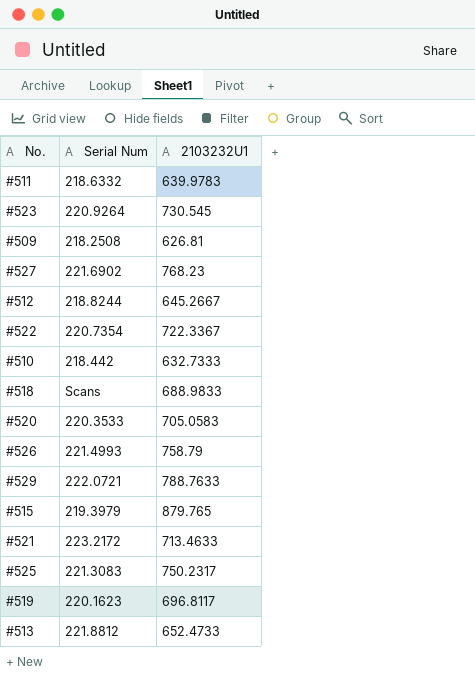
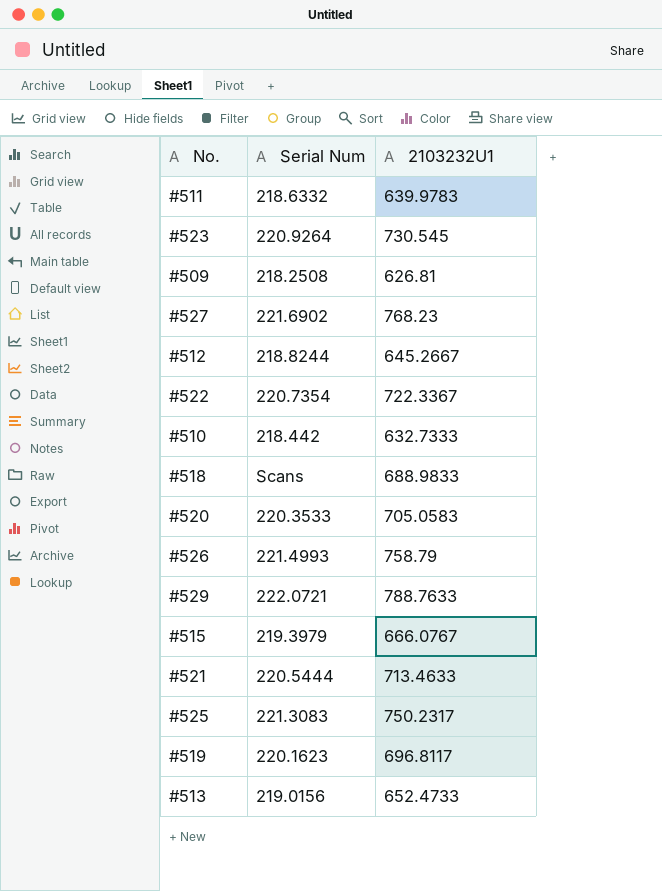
#515 | 2103232U1: 879.765 -> 666.0767
#521 | Serial Num: 223.2172 -> 220.5444
#513 | Serial Num: 221.8812 -> 219.0156

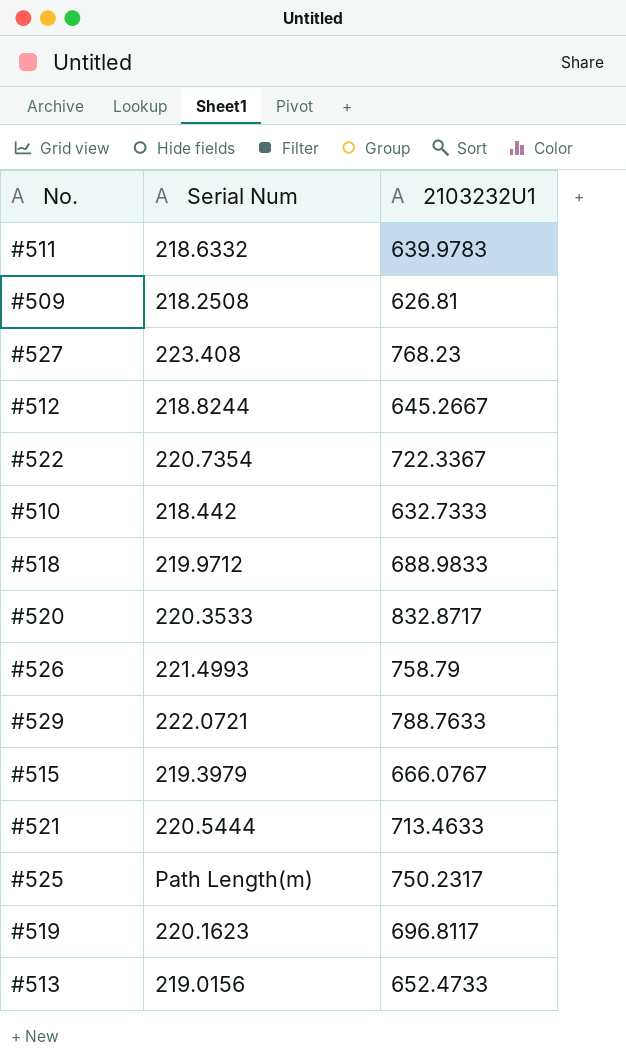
row #523: 220.9264 | 730.545 -> none
#527 | Serial Num: 221.6902 -> 223.408
#518 | Serial Num: Scans -> 219.9712
#520 | 2103232U1: 705.0583 -> 832.8717
#525 | Serial Num: 221.3083 -> Path Length(m)

